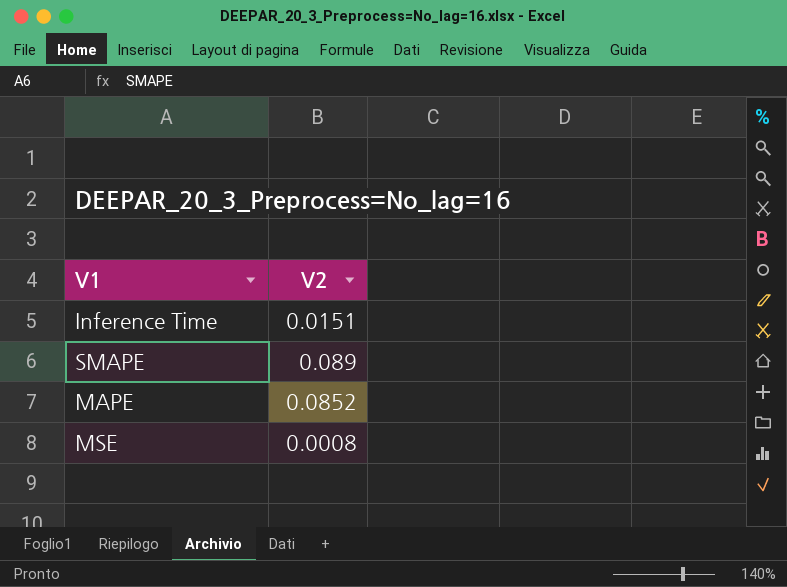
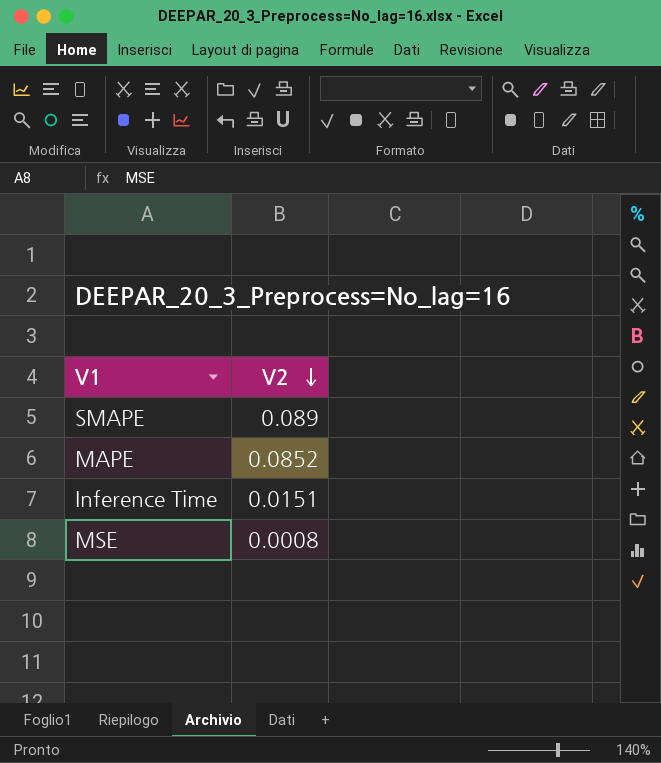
row order: none -> V2 descending

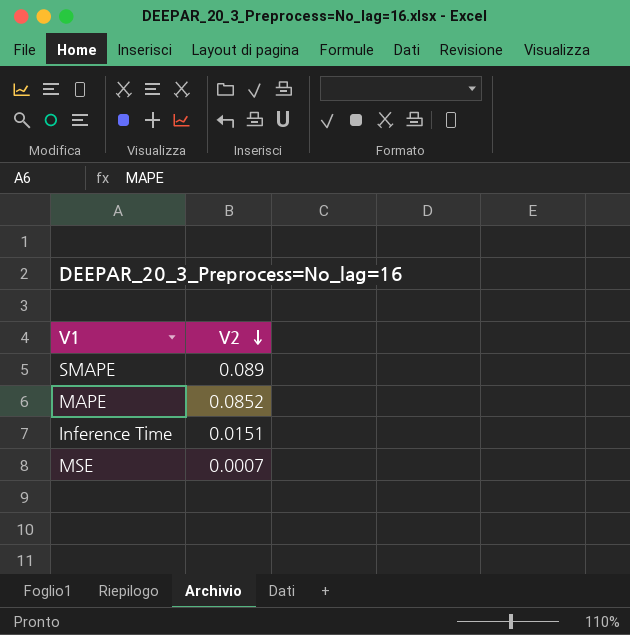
MSE | V2: 0.0008 -> 0.0007

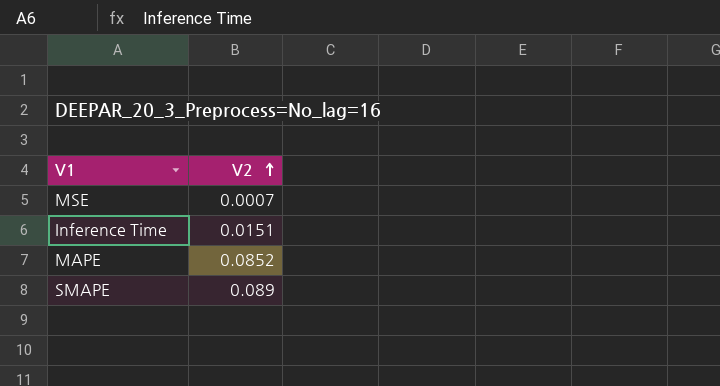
row order: V2 descending -> V2 ascending

